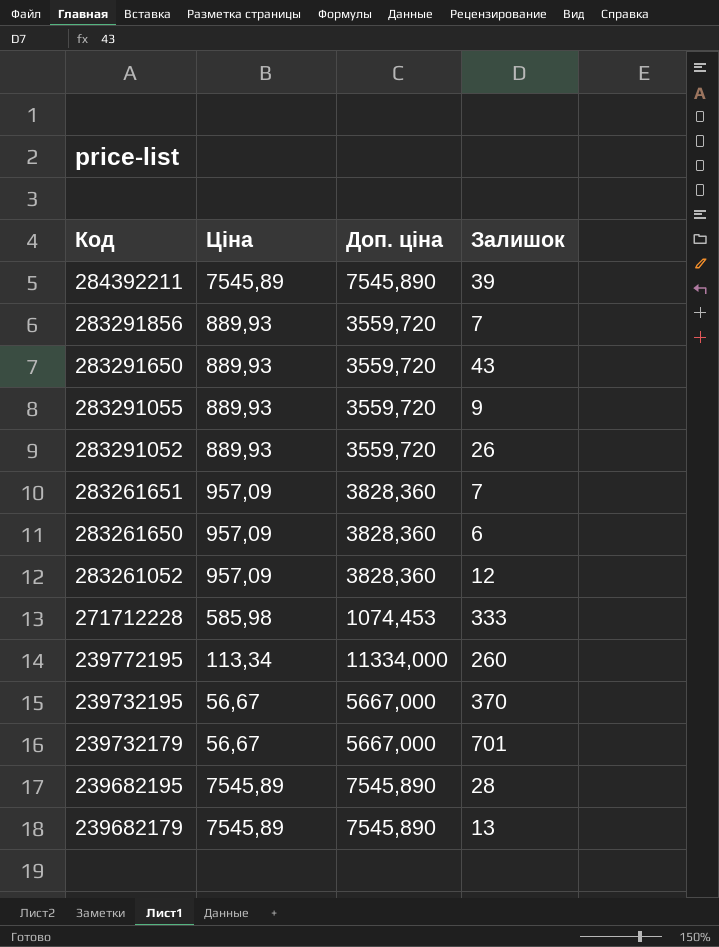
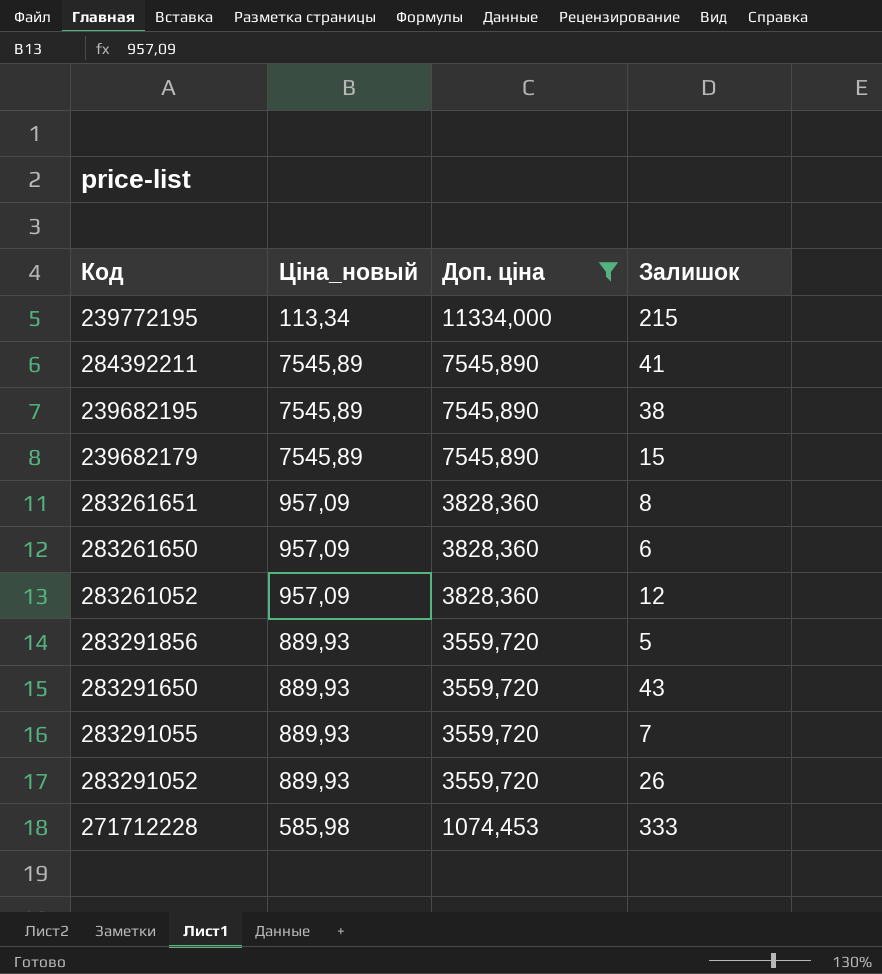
filter: none -> Доп. ціна != 5667,000
row order: Код descending -> Доп. ціна descending
column name: Ціна -> Ціна_новый
239772195 | Залишок: 260 -> 215
284392211 | Залишок: 39 -> 41
239682195 | Залишок: 28 -> 38
239682179 | Залишок: 13 -> 15
283261651 | Залишок: 7 -> 8
283291856 | Залишок: 7 -> 5
283291055 | Залишок: 9 -> 7

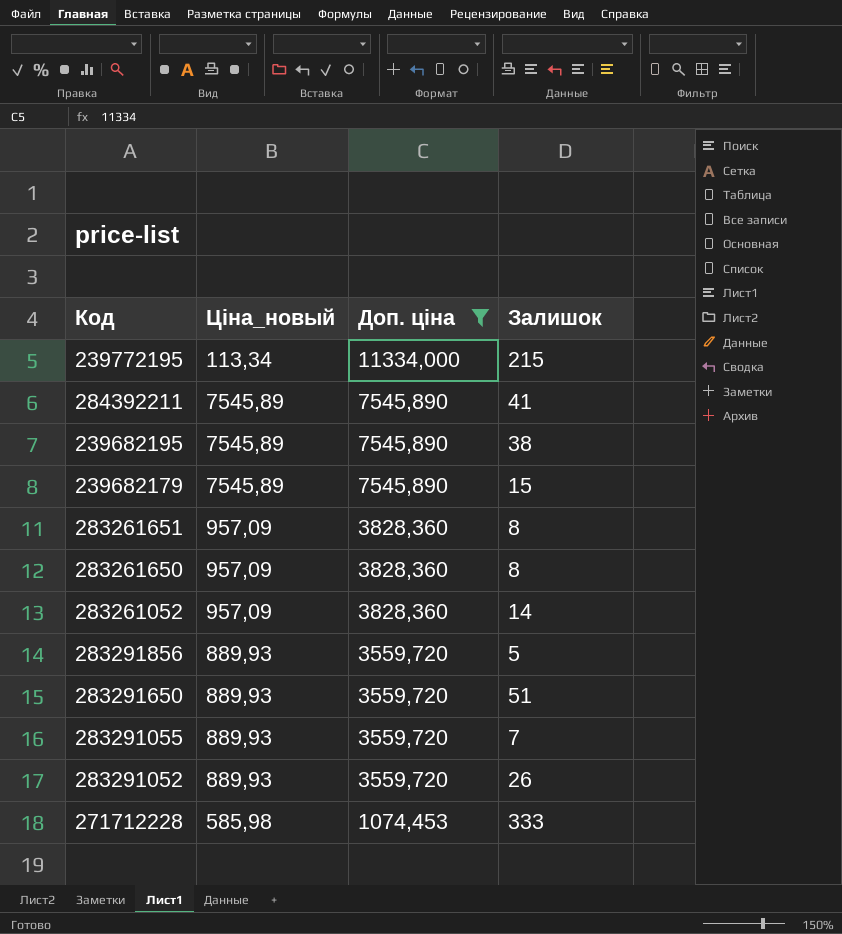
283261650 | Залишок: 6 -> 8
283261052 | Залишок: 12 -> 14
283291650 | Залишок: 43 -> 51

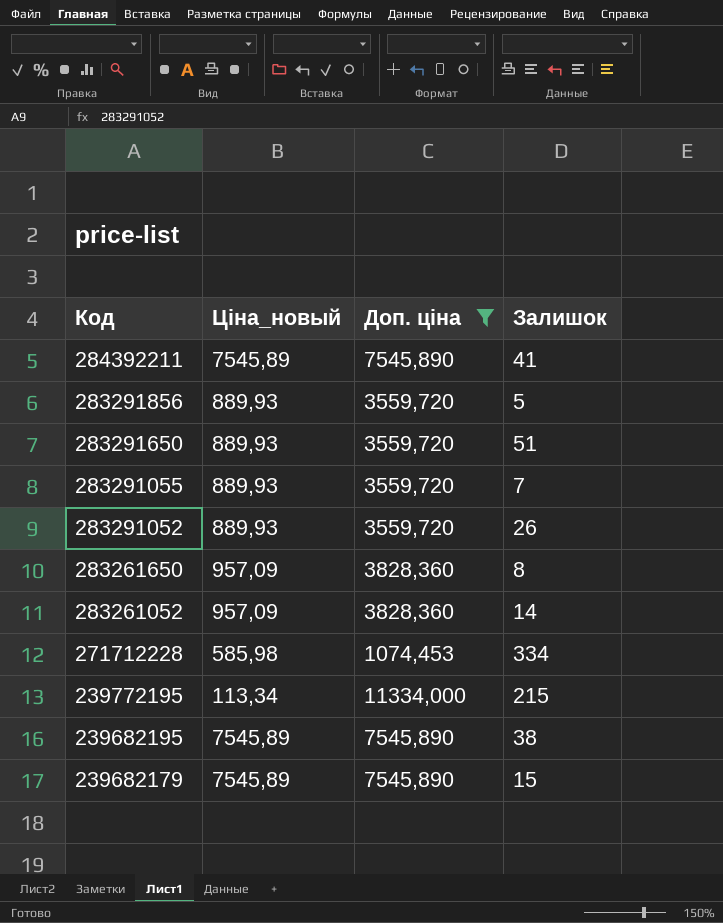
row order: Доп. ціна descending -> Код descending
row 283261651: 957,09 | 3828,360 | 8 -> none
271712228 | Залишок: 333 -> 334

